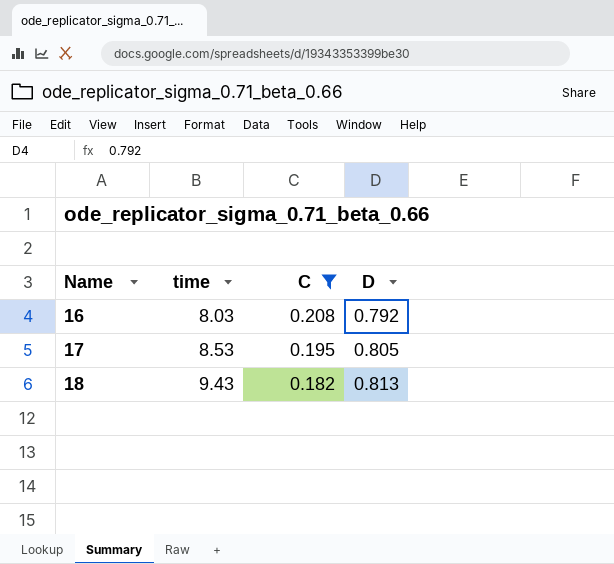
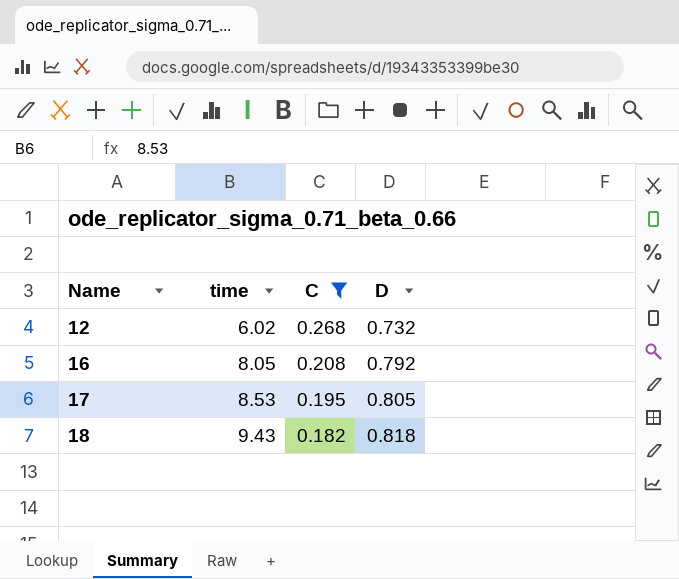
row 12: none -> 6.02 | 0.268 | 0.732
16 | time: 8.03 -> 8.05
18 | D: 0.813 -> 0.818

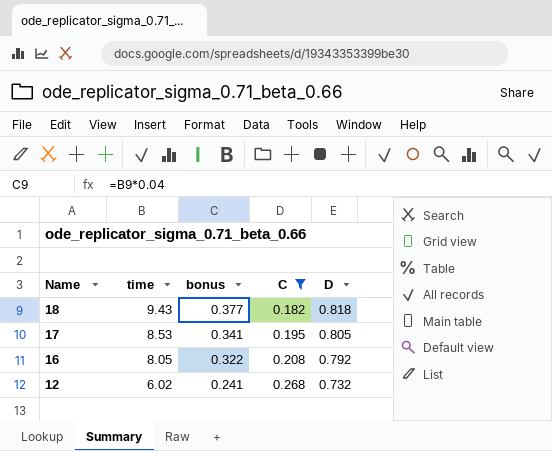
row order: Name ascending -> Name descending
column bonus | formula: none -> [time] * 0.04

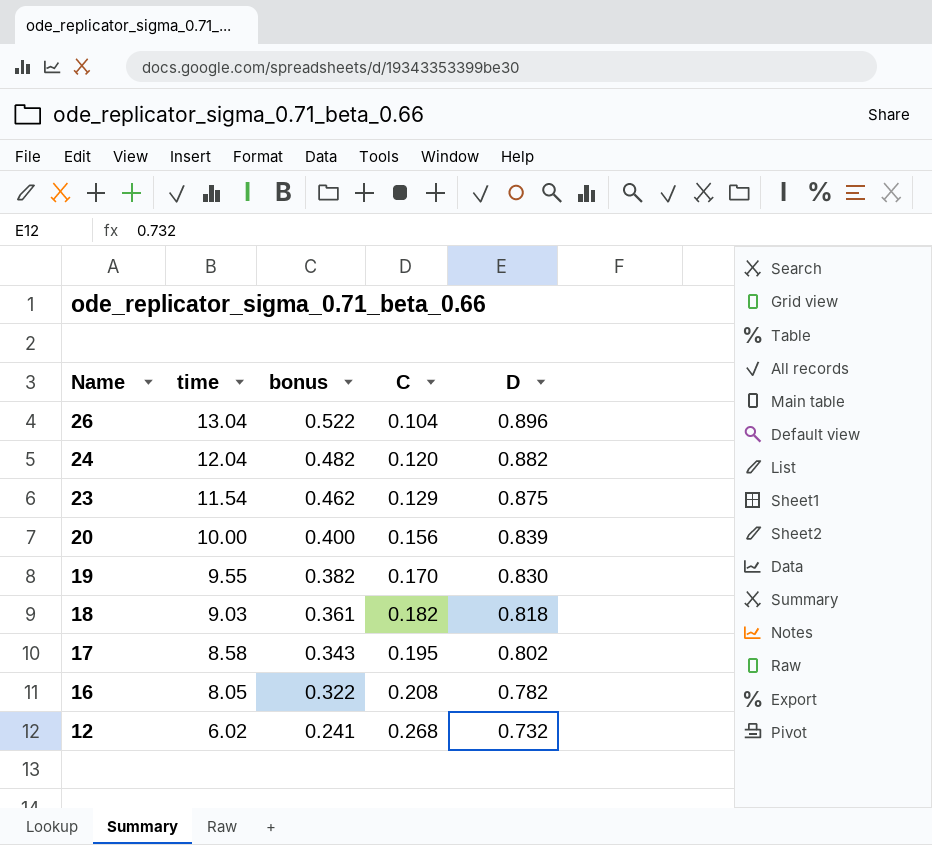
filter: C >= 0.182 -> none
18 | time: 9.43 -> 9.03
18 | bonus: 0.377 -> 0.361
17 | time: 8.53 -> 8.58
17 | bonus: 0.341 -> 0.343
17 | D: 0.805 -> 0.802
16 | D: 0.792 -> 0.782

